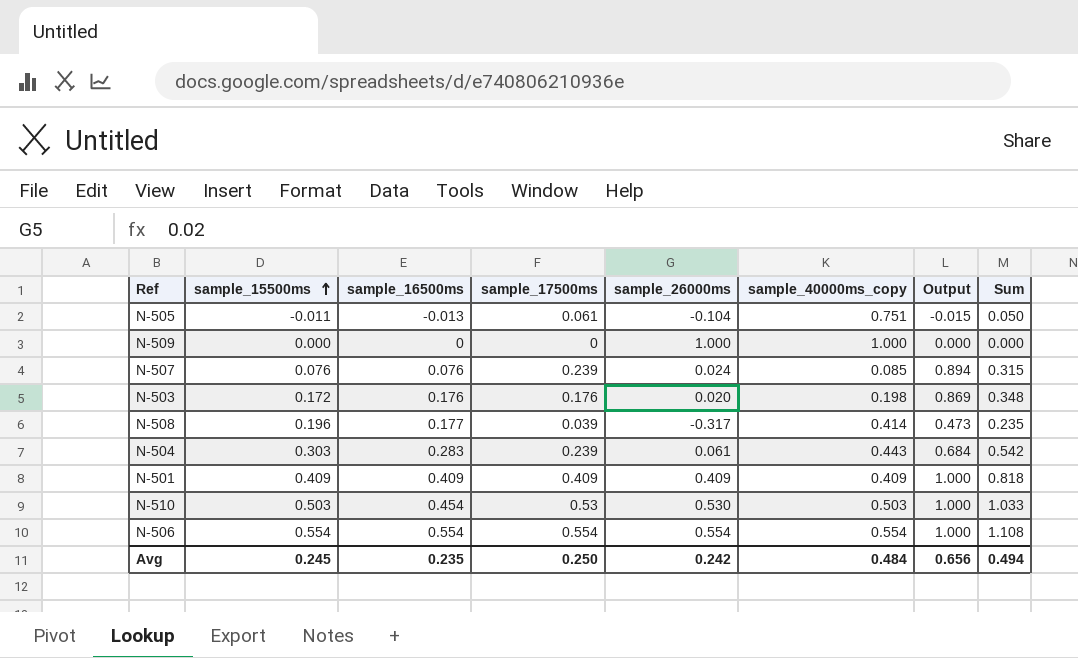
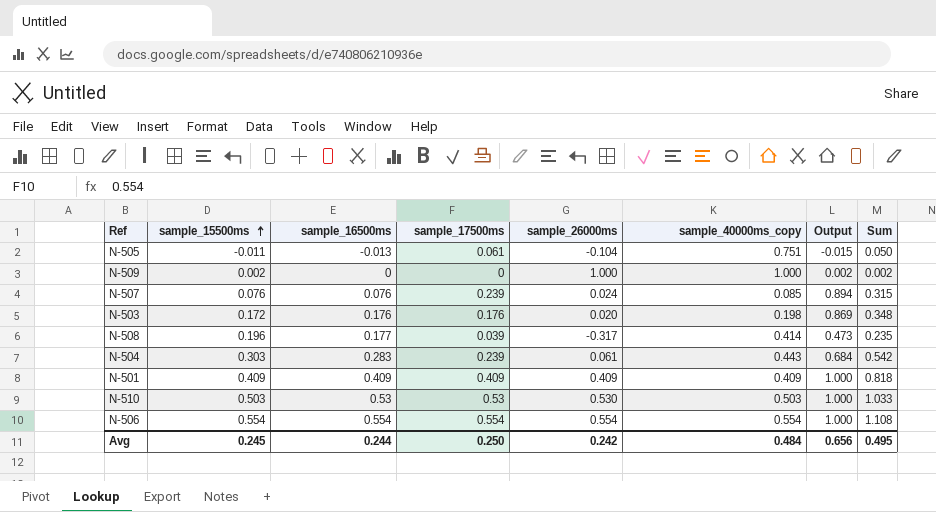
N-509 | sample_15500ms: 0.000 -> 0.002
N-509 | Output: 0.000 -> 0.002
N-509 | Sum: 0.000 -> 0.002
N-510 | sample_16500ms: 0.454 -> 0.53
Avg | sample_16500ms: 0.235 -> 0.244
Avg | Sum: 0.494 -> 0.495

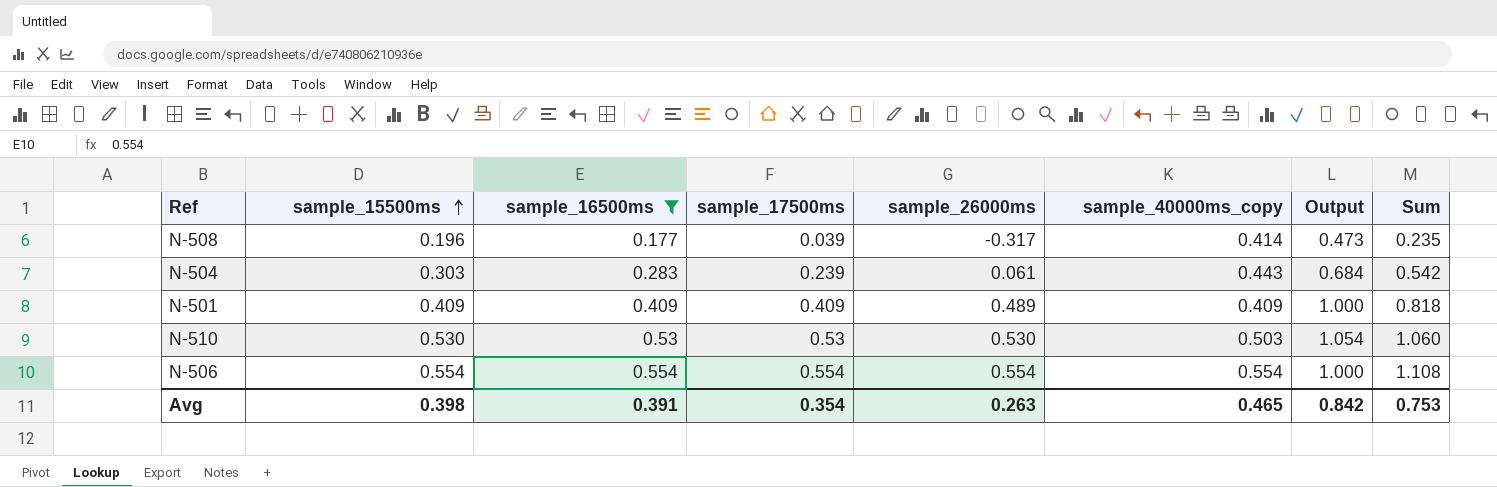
filter: none -> sample_16500ms >= 0.177
N-501 | sample_26000ms: 0.409 -> 0.489
N-510 | sample_15500ms: 0.503 -> 0.530
N-510 | Output: 1.000 -> 1.054
N-510 | Sum: 1.033 -> 1.060
Avg | sample_15500ms: 0.245 -> 0.398
Avg | sample_16500ms: 0.244 -> 0.391
Avg | sample_17500ms: 0.250 -> 0.354
Avg | sample_26000ms: 0.242 -> 0.263
Avg | sample_40000ms_copy: 0.484 -> 0.465
Avg | Output: 0.656 -> 0.842
Avg | Sum: 0.495 -> 0.753

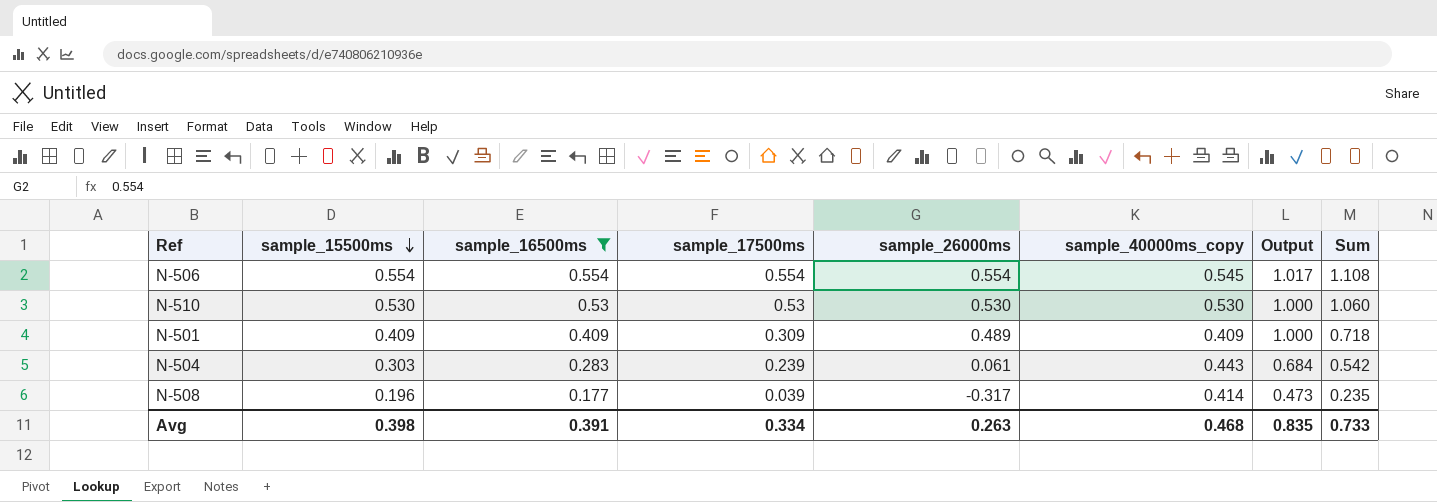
row order: sample_15500ms ascending -> sample_15500ms descending
N-506 | sample_40000ms_copy: 0.554 -> 0.545
N-506 | Output: 1.000 -> 1.017
N-510 | sample_40000ms_copy: 0.503 -> 0.530
N-510 | Output: 1.054 -> 1.000
N-501 | sample_17500ms: 0.409 -> 0.309
N-501 | Sum: 0.818 -> 0.718
Avg | sample_17500ms: 0.354 -> 0.334
Avg | sample_40000ms_copy: 0.465 -> 0.468
Avg | Output: 0.842 -> 0.835
Avg | Sum: 0.753 -> 0.733

